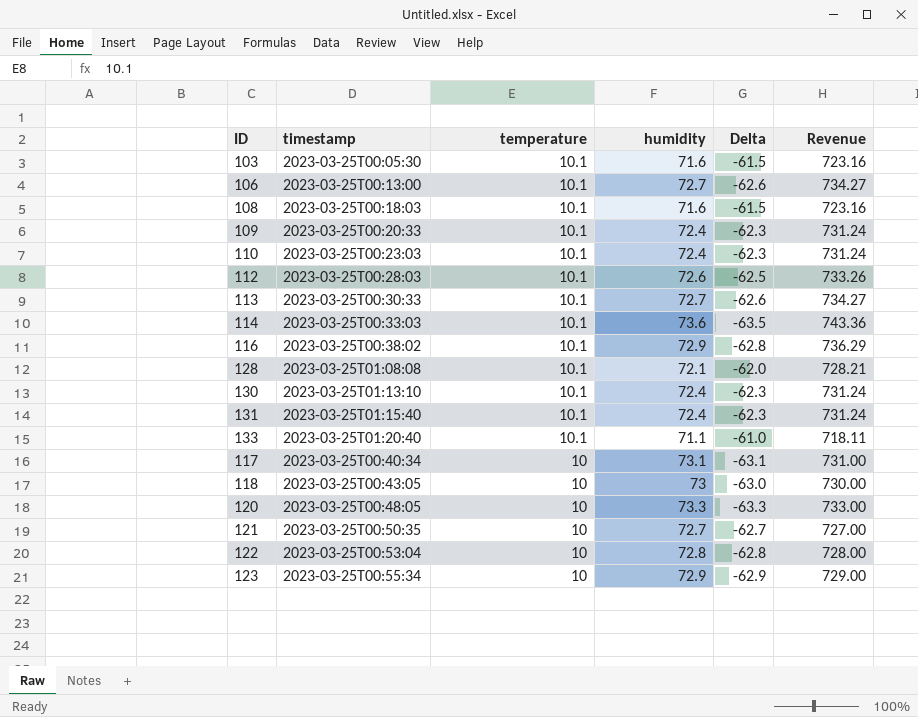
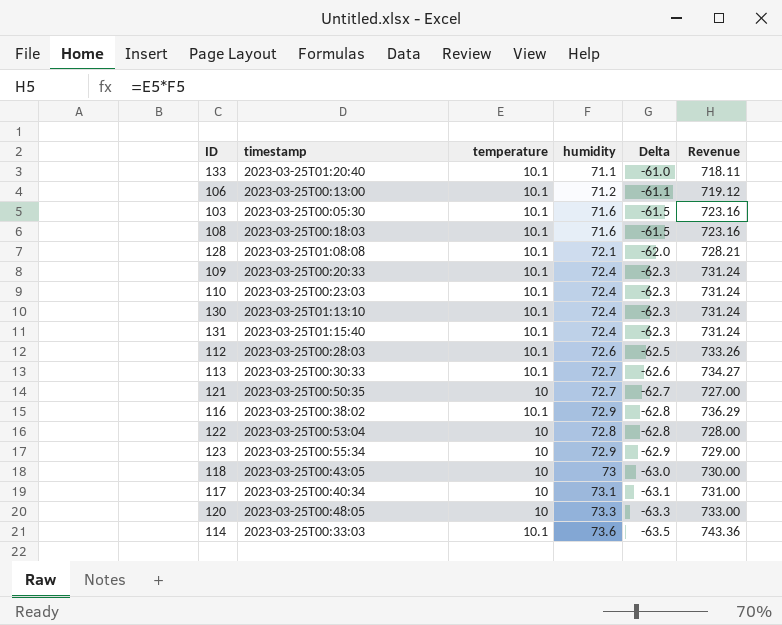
row order: temperature descending -> Delta descending
106 | humidity: 72.7 -> 71.2
106 | Delta: -62.6 -> -61.1
106 | Revenue: 734.27 -> 719.12

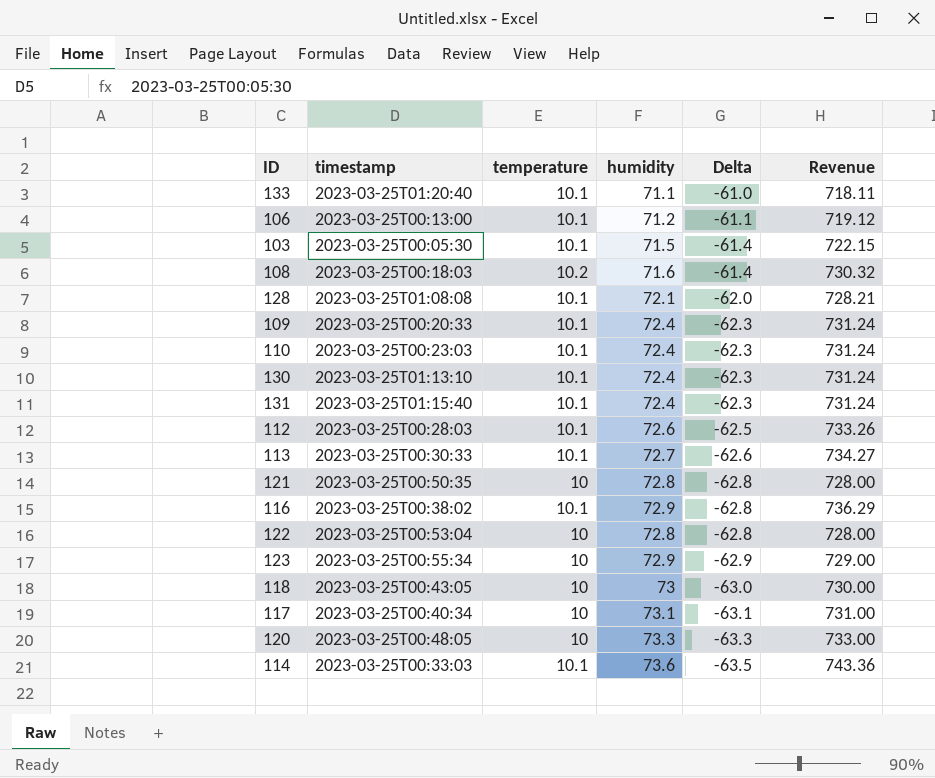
103 | humidity: 71.6 -> 71.5
103 | Delta: -61.5 -> -61.4
103 | Revenue: 723.16 -> 722.15
108 | temperature: 10.1 -> 10.2
108 | Delta: -61.5 -> -61.4
108 | Revenue: 723.16 -> 730.32
121 | humidity: 72.7 -> 72.8
121 | Delta: -62.7 -> -62.8
121 | Revenue: 727.00 -> 728.00

